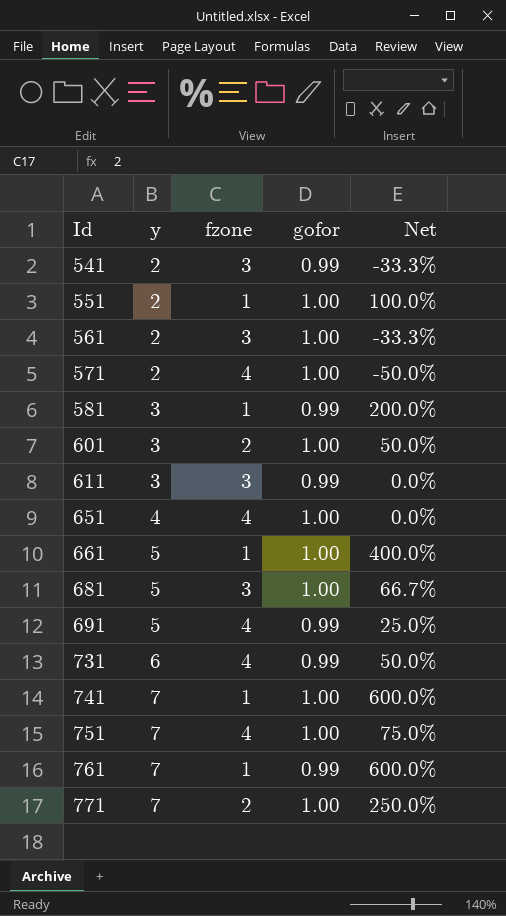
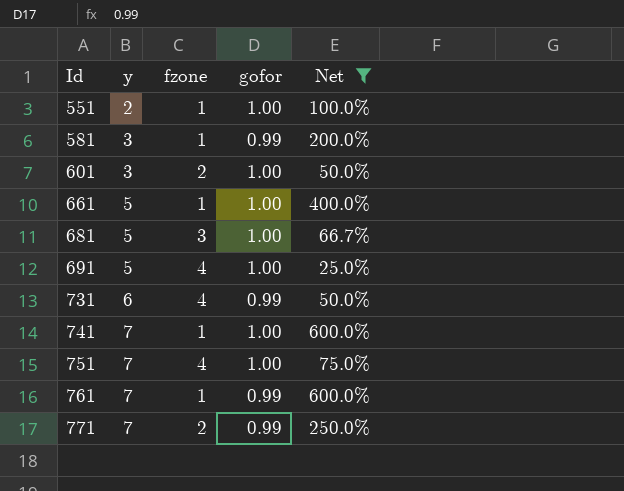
filter: none -> Net >= 25.0%
691 | gofor: 0.99 -> 1.00
771 | gofor: 1.00 -> 0.99

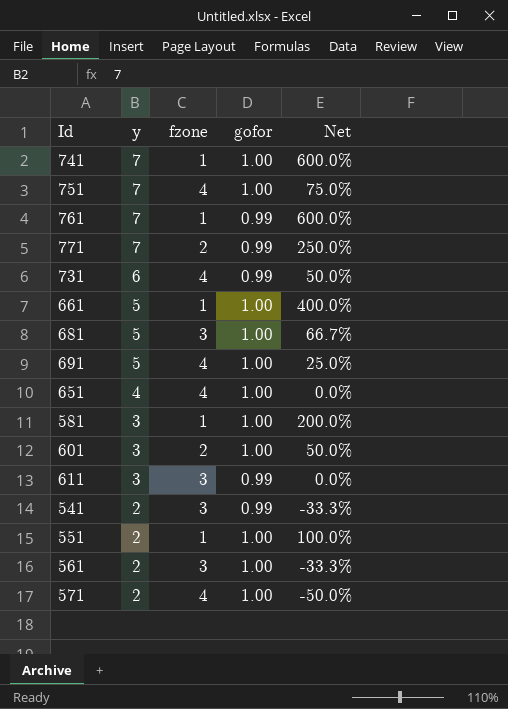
filter: Net >= 25.0% -> none
row order: Id ascending -> y descending
581 | gofor: 0.99 -> 1.00

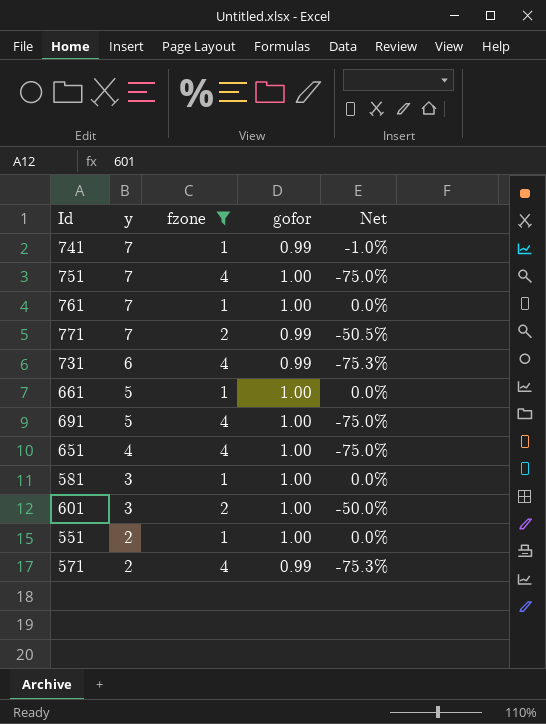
filter: none -> fzone != 3
column Net | formula: ([y] - [fzone]) / [fzone] -> ([gofor] - [fzone]) / [fzone]
741 | gofor: 1.00 -> 0.99
761 | gofor: 0.99 -> 1.00
571 | gofor: 1.00 -> 0.99

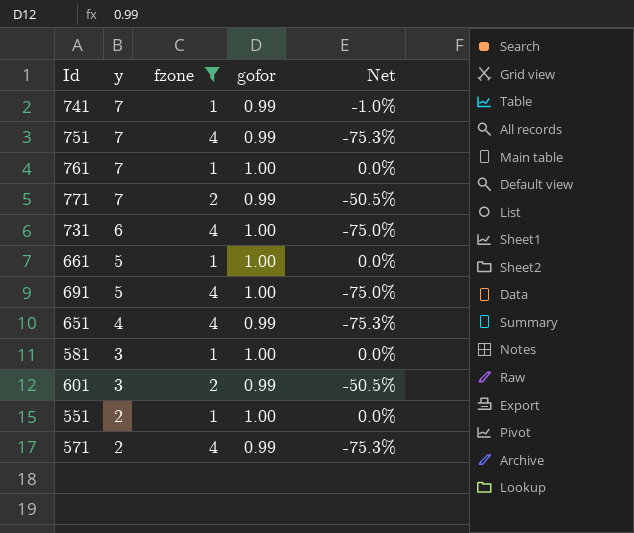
751 | gofor: 1.00 -> 0.99
751 | Net: -75.0% -> -75.3%
731 | gofor: 0.99 -> 1.00
731 | Net: -75.3% -> -75.0%
651 | gofor: 1.00 -> 0.99
651 | Net: -75.0% -> -75.3%
601 | gofor: 1.00 -> 0.99
601 | Net: -50.0% -> -50.5%

